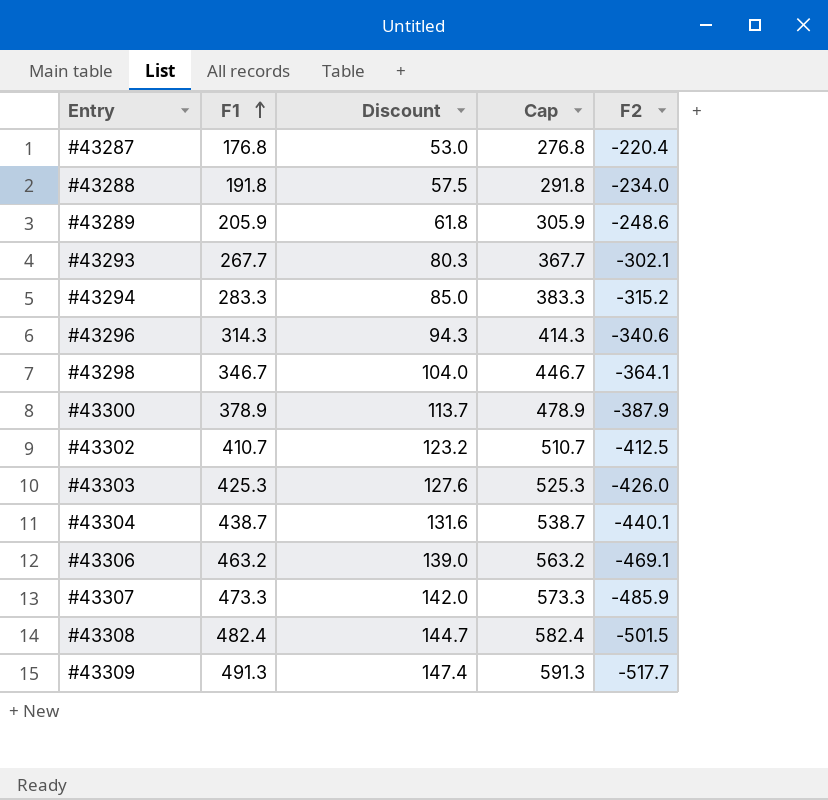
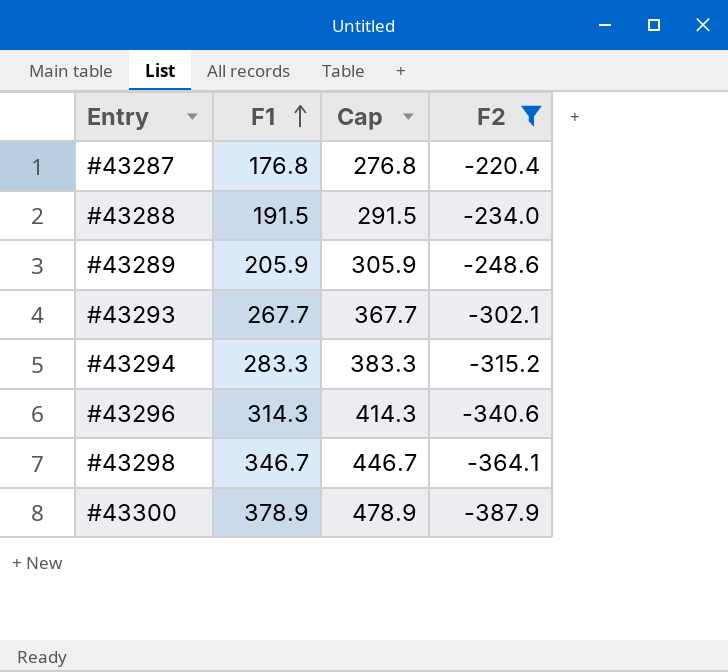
filter: none -> F2 >= -387.9
column Discount | formula: [F1] * 0.3 -> none
#43288 | F1: 191.8 -> 191.5
#43288 | Cap: 291.8 -> 291.5

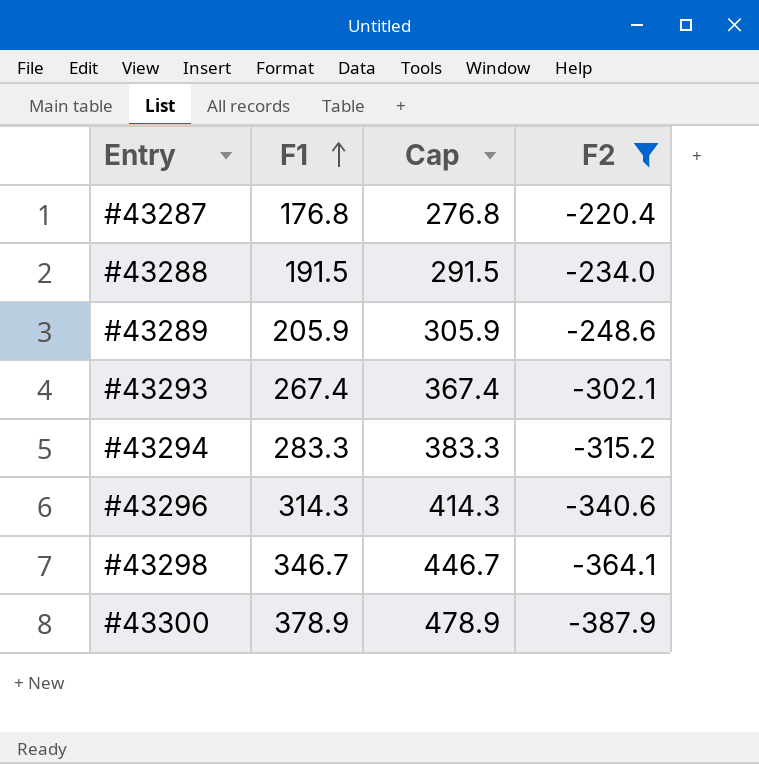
#43293 | F1: 267.7 -> 267.4
#43293 | Cap: 367.7 -> 367.4

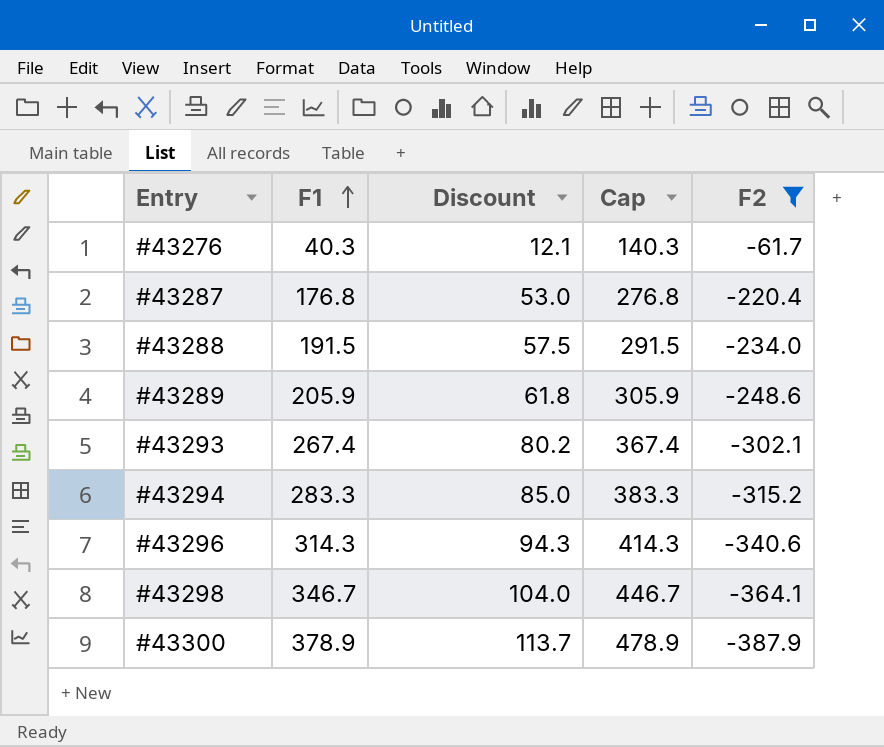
column Discount | formula: none -> [F1] * 0.3
row #43276: none -> 40.3 | 12.1 | 140.3 | -61.7

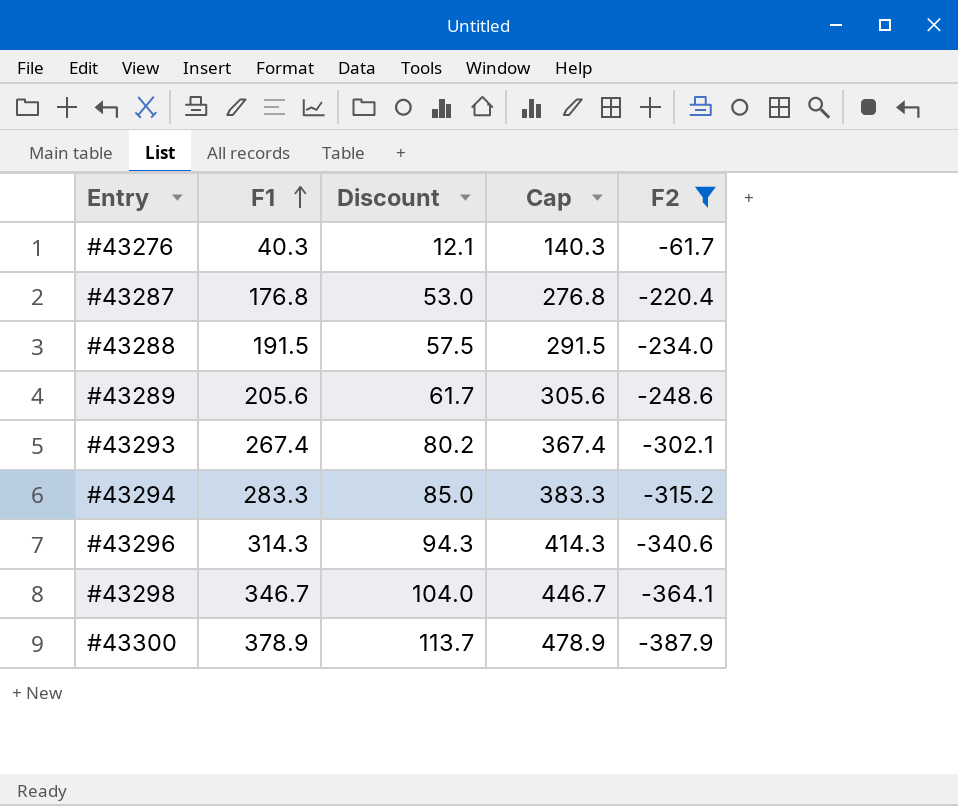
#43289 | F1: 205.9 -> 205.6
#43289 | Discount: 61.8 -> 61.7
#43289 | Cap: 305.9 -> 305.6

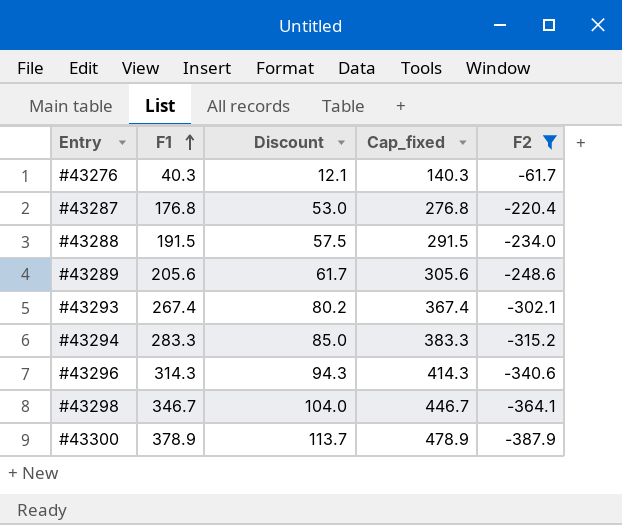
column name: Cap -> Cap_fixed

